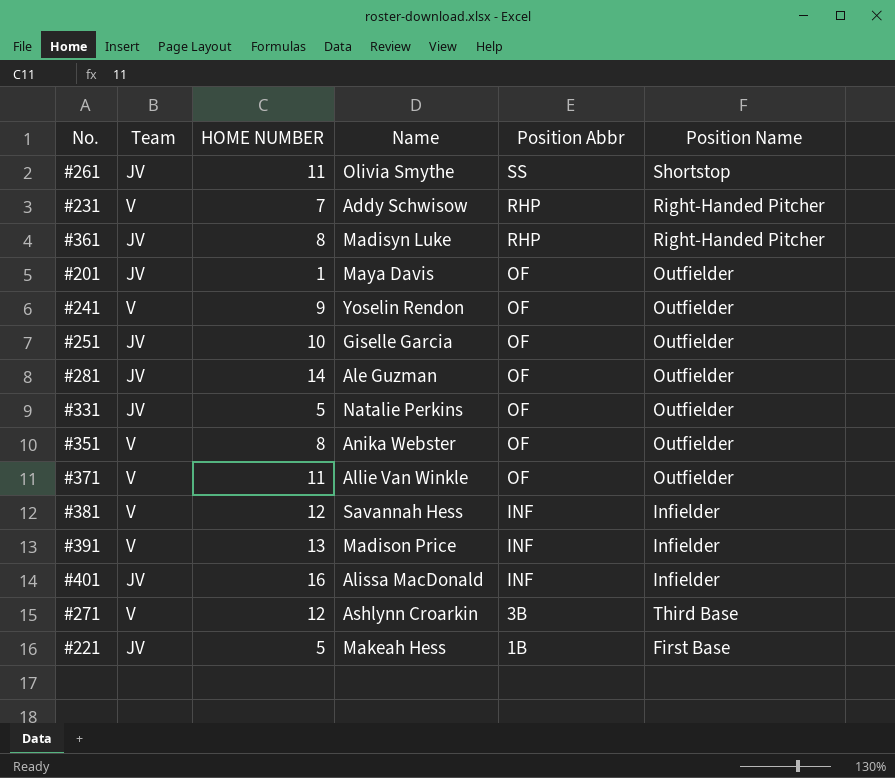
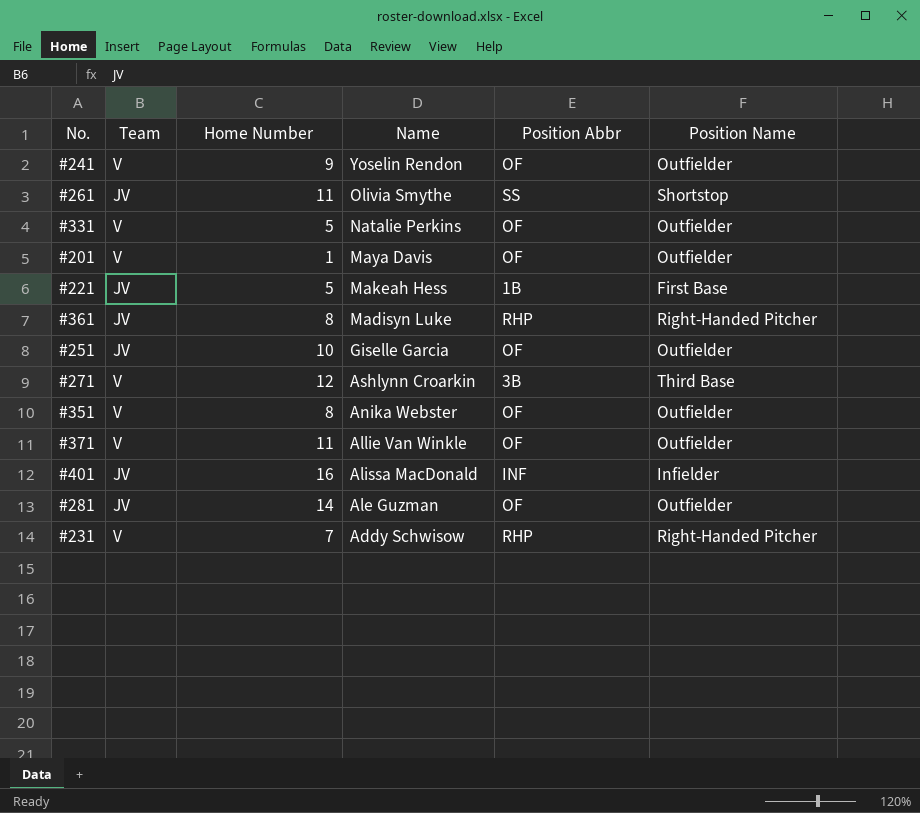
row order: Position Abbr descending -> Name descending
column name: HOME NUMBER -> Home Number
row #381: V | 12 | Savannah Hess | INF | Infielder -> none
row #391: V | 13 | Madison Price | INF | Infielder -> none
#331 | Team: JV -> V
#201 | Team: JV -> V

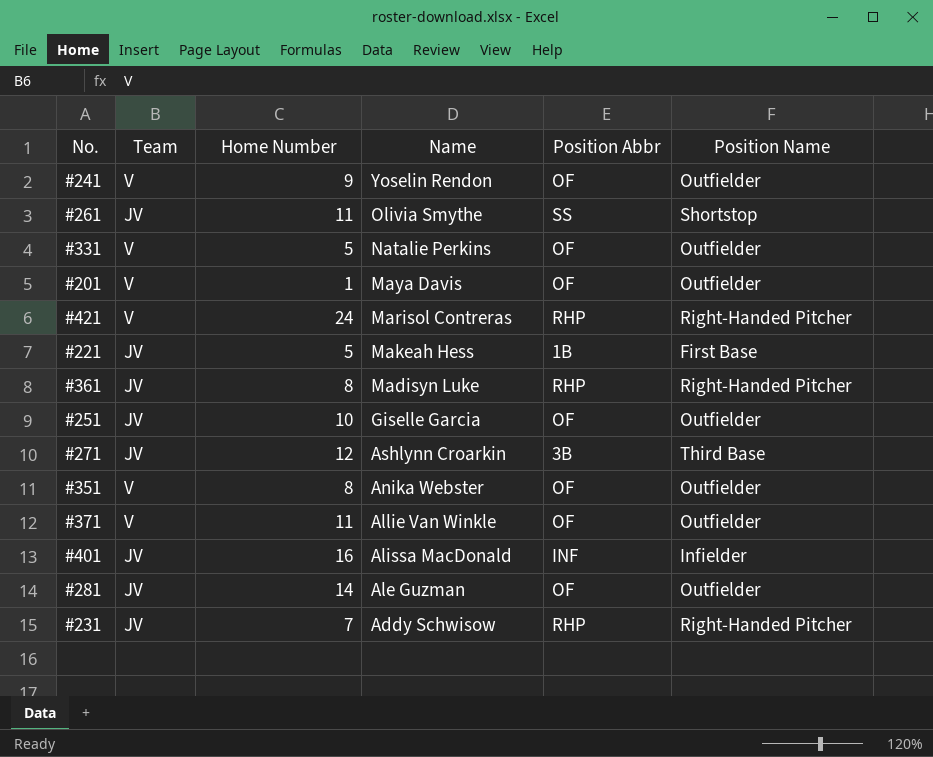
row #421: none -> V | 24 | Marisol Contreras | RHP | Right-Handed Pitcher
#271 | Team: V -> JV
#231 | Team: V -> JV

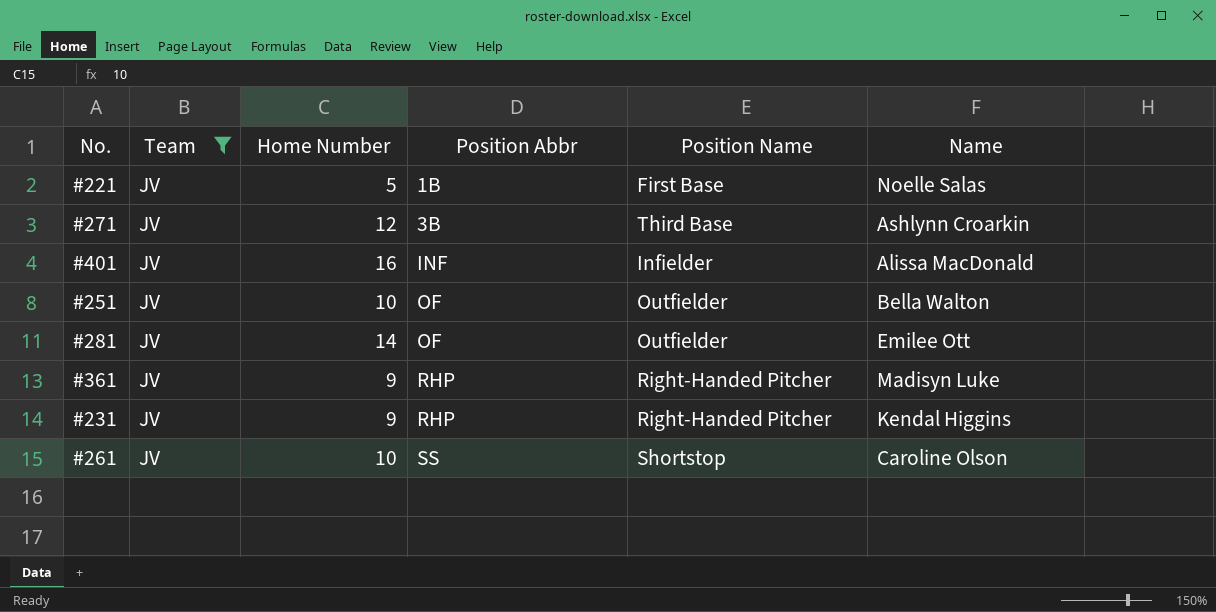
filter: none -> Team = JV
row order: Name descending -> Position Abbr ascending
column Name | position: 4 -> 6
#221 | Name: Makeah Hess -> Noelle Salas
#251 | Name: Giselle Garcia -> Bella Walton
#281 | Name: Ale Guzman -> Emilee Ott
#361 | Home Number: 8 -> 9
#231 | Home Number: 7 -> 9
#231 | Name: Addy Schwisow -> Kendal Higgins
#261 | Home Number: 11 -> 10
#261 | Name: Olivia Smythe -> Caroline Olson

